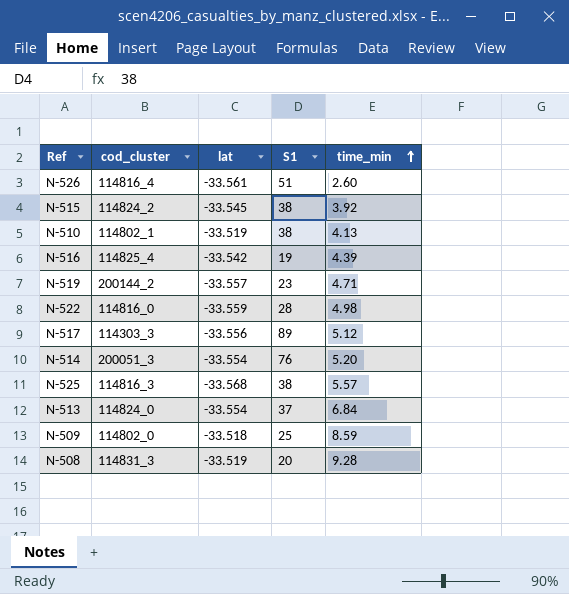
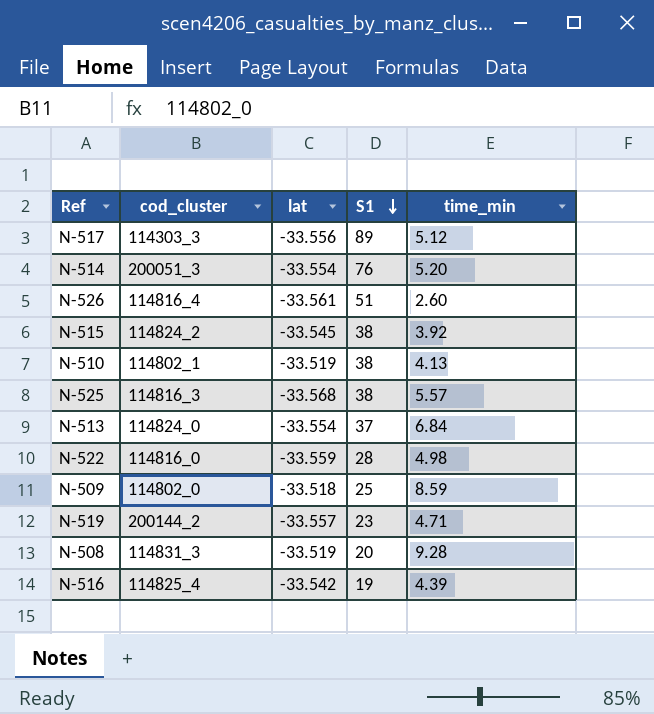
row order: time_min ascending -> S1 descending

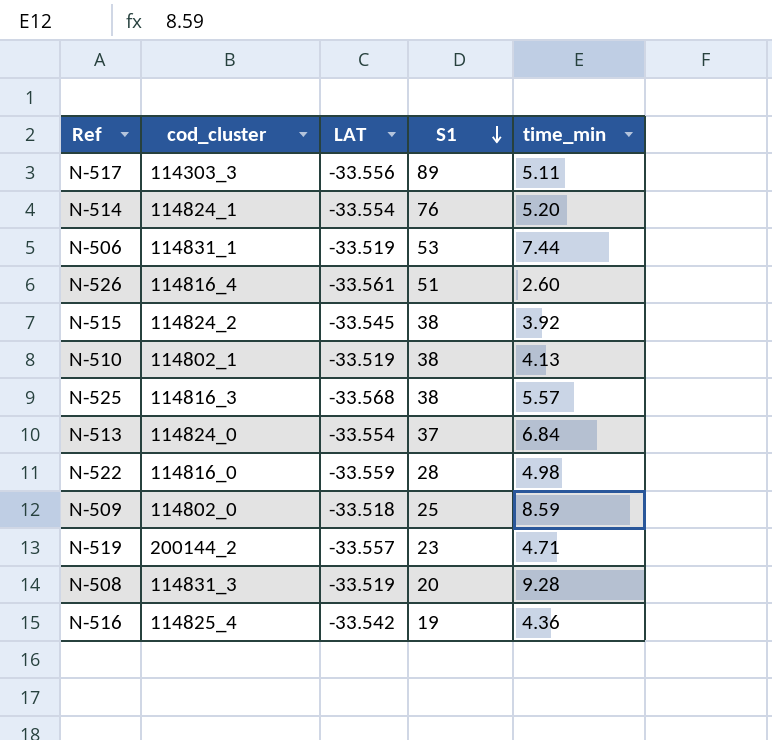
column name: lat -> LAT
N-517 | time_min: 5.12 -> 5.11
N-514 | cod_cluster: 200051_3 -> 114824_1
row N-506: none -> 114831_1 | -33.519 | 53 | 7.44
N-516 | time_min: 4.39 -> 4.36

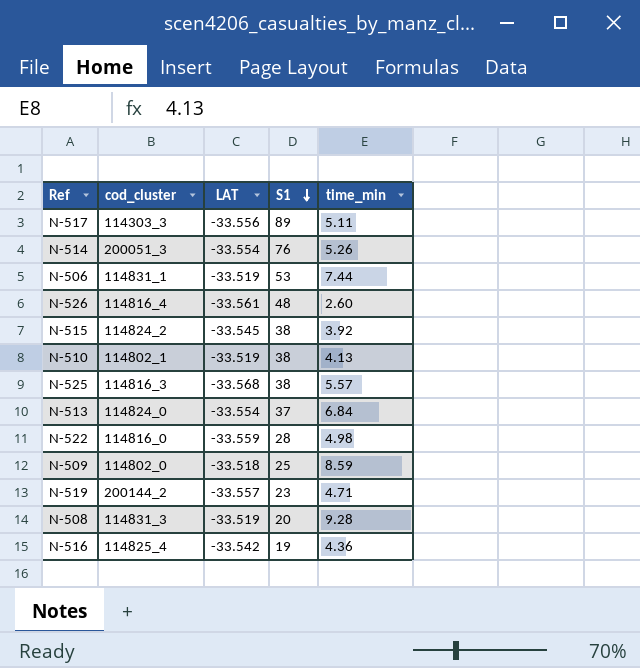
N-514 | cod_cluster: 114824_1 -> 200051_3
N-514 | time_min: 5.20 -> 5.26
N-526 | S1: 51 -> 48

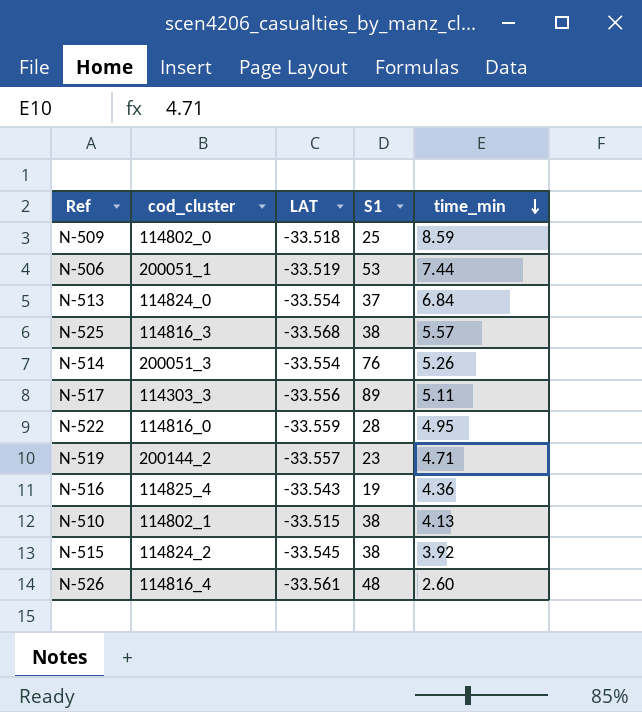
row order: S1 descending -> time_min descending
row N-508: 114831_3 | -33.519 | 20 | 9.28 -> none
N-506 | cod_cluster: 114831_1 -> 200051_1
N-522 | time_min: 4.98 -> 4.95
N-516 | LAT: -33.542 -> -33.543
N-510 | LAT: -33.519 -> -33.515

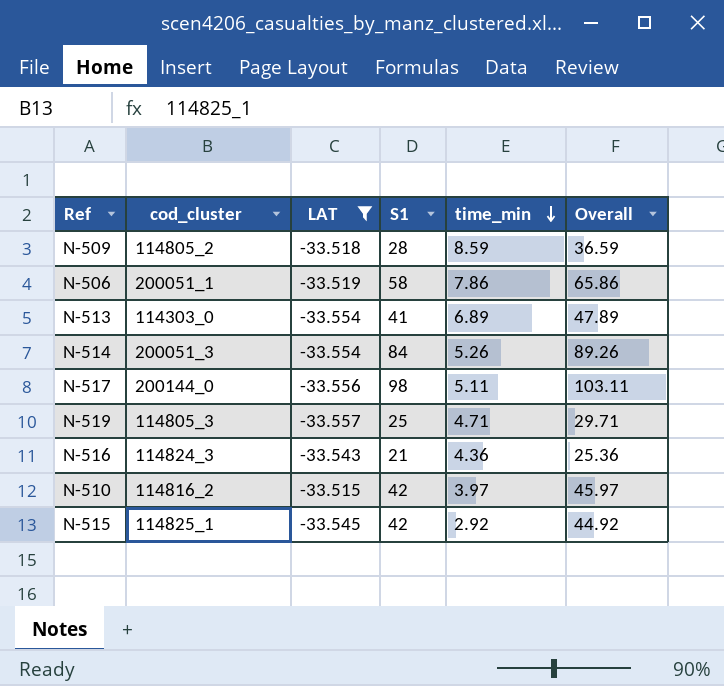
filter: none -> LAT >= -33.557
column Overall | formula: none -> [S1] + [time_min]
N-509 | cod_cluster: 114802_0 -> 114805_2
N-509 | S1: 25 -> 28
N-506 | S1: 53 -> 58
N-506 | time_min: 7.44 -> 7.86
N-513 | cod_cluster: 114824_0 -> 114303_0
N-513 | S1: 37 -> 41
N-513 | time_min: 6.84 -> 6.89
N-514 | S1: 76 -> 84
N-517 | cod_cluster: 114303_3 -> 200144_0
N-517 | S1: 89 -> 98
N-519 | cod_cluster: 200144_2 -> 114805_3
N-519 | S1: 23 -> 25
N-516 | cod_cluster: 114825_4 -> 114824_3
N-516 | S1: 19 -> 21
N-510 | cod_cluster: 114802_1 -> 114816_2
N-510 | S1: 38 -> 42
N-510 | time_min: 4.13 -> 3.97
N-515 | cod_cluster: 114824_2 -> 114825_1
N-515 | S1: 38 -> 42
N-515 | time_min: 3.92 -> 2.92

